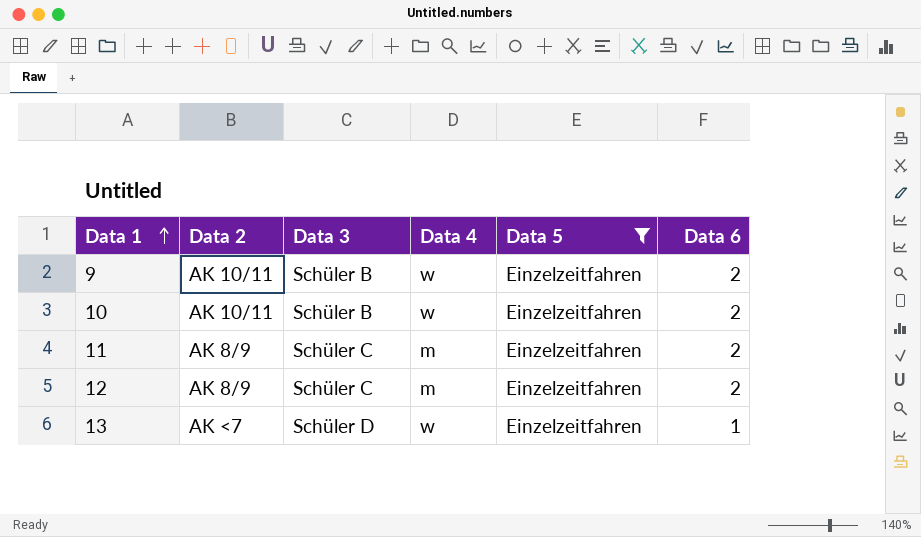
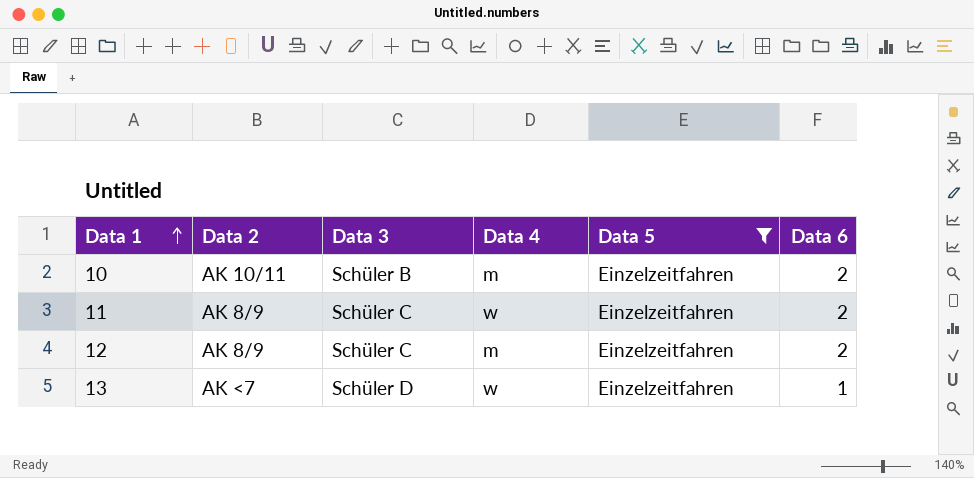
row 9: AK 10/11 | Schüler B | w | Einzelzeitfahren | 2 -> none
10 | Data 4: w -> m
11 | Data 4: m -> w

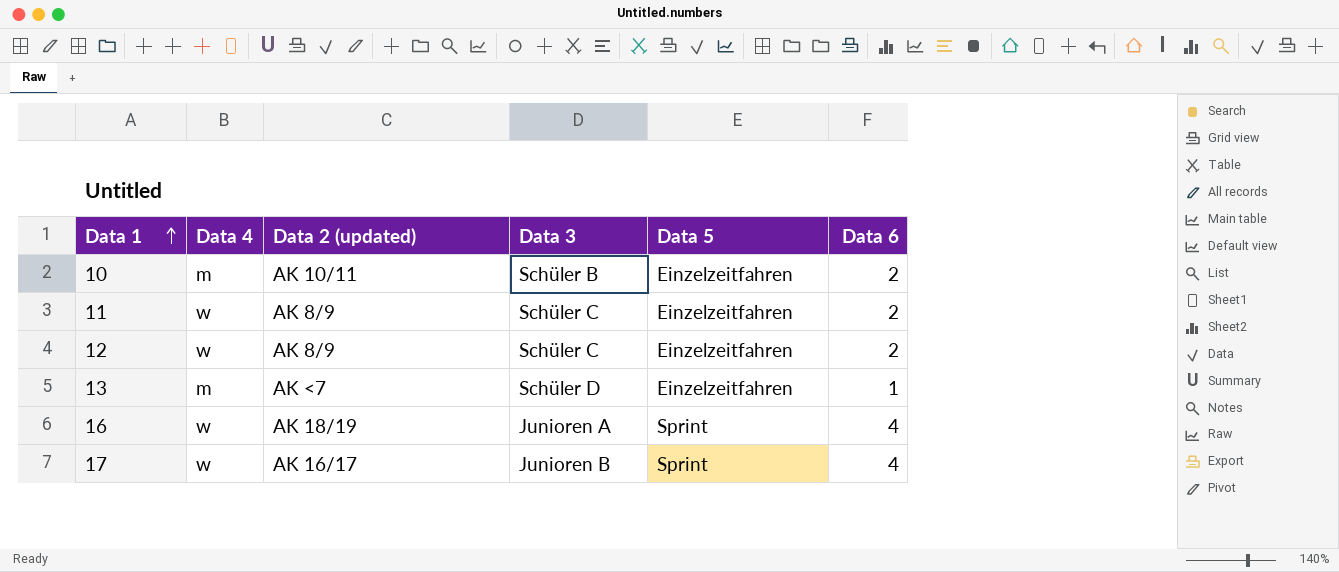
filter: Data 5 = Einzelzeitfahren -> none
column Data 4 | position: 4 -> 2
column name: Data 2 -> Data 2 (updated)
12 | Data 4: m -> w
13 | Data 4: w -> m

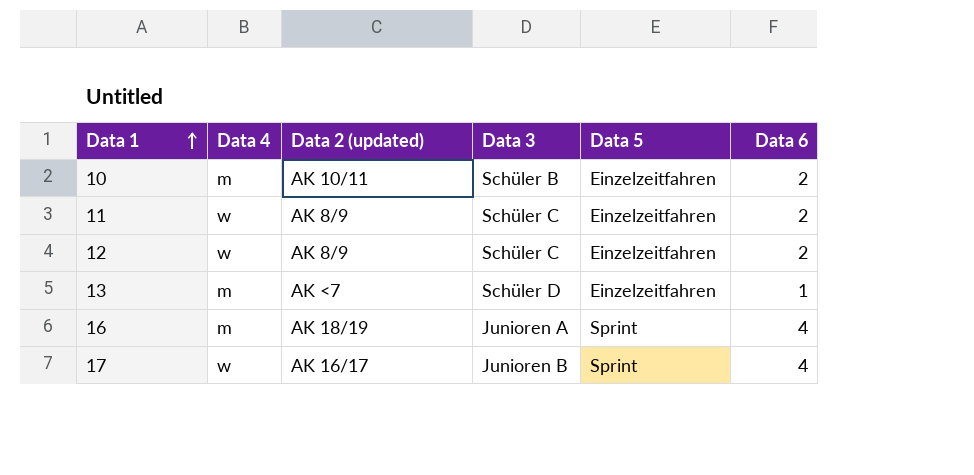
16 | Data 4: w -> m

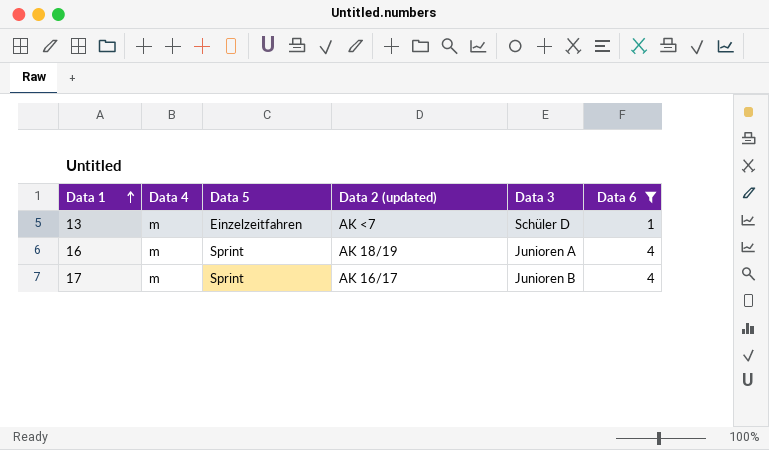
filter: none -> Data 6 != 2
column Data 5 | position: 5 -> 3
17 | Data 4: w -> m

